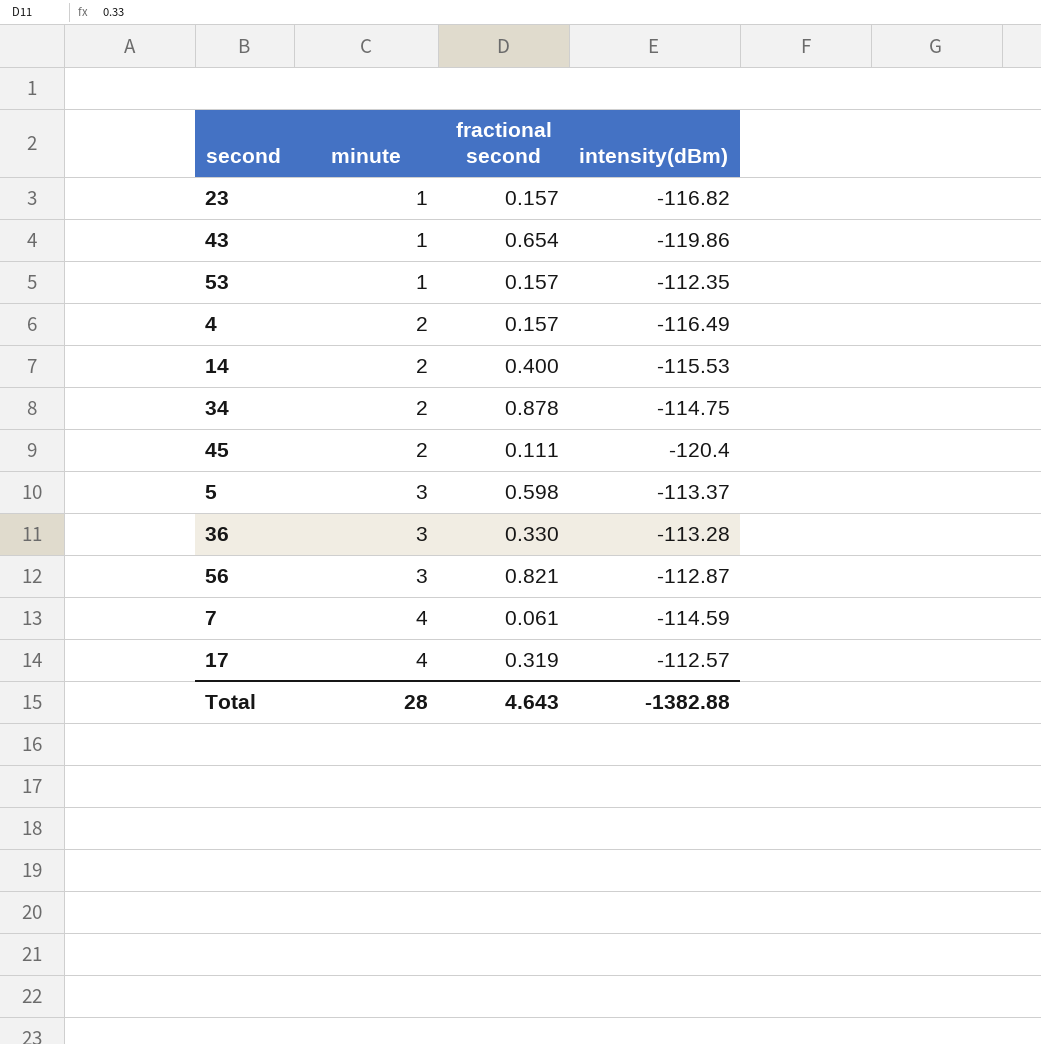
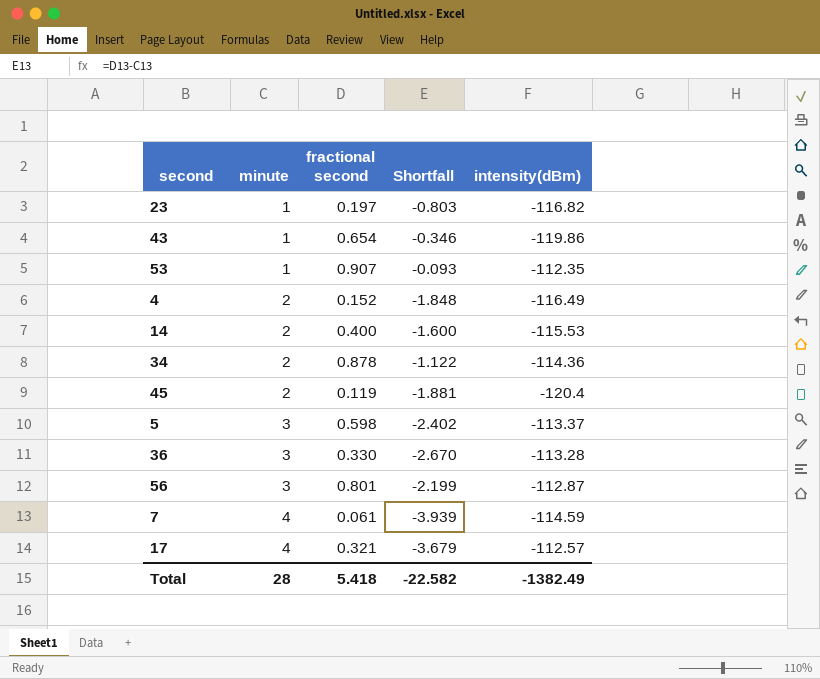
column Shortfall | formula: none -> [fractional second] - [minute]
23 | fractional second: 0.157 -> 0.197
53 | fractional second: 0.157 -> 0.907
4 | fractional second: 0.157 -> 0.152
34 | intensity(dBm): -114.75 -> -114.36
45 | fractional second: 0.111 -> 0.119
56 | fractional second: 0.821 -> 0.801
17 | fractional second: 0.319 -> 0.321
Total | fractional second: 4.643 -> 5.418
Total | intensity(dBm): -1382.88 -> -1382.49

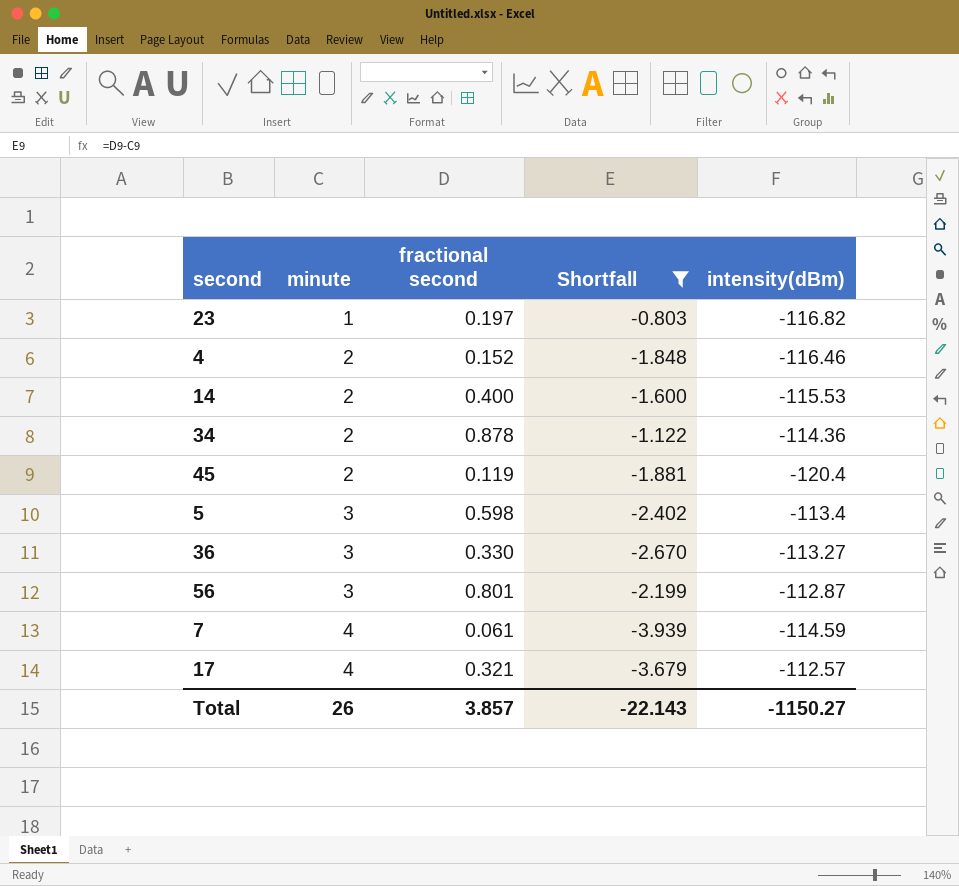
filter: none -> Shortfall <= -0.803
4 | intensity(dBm): -116.49 -> -116.46
5 | intensity(dBm): -113.37 -> -113.4
36 | intensity(dBm): -113.28 -> -113.27
Total | minute: 28 -> 26
Total | fractional second: 5.418 -> 3.857
Total | Shortfall: -22.582 -> -22.143
Total | intensity(dBm): -1382.49 -> -1150.27

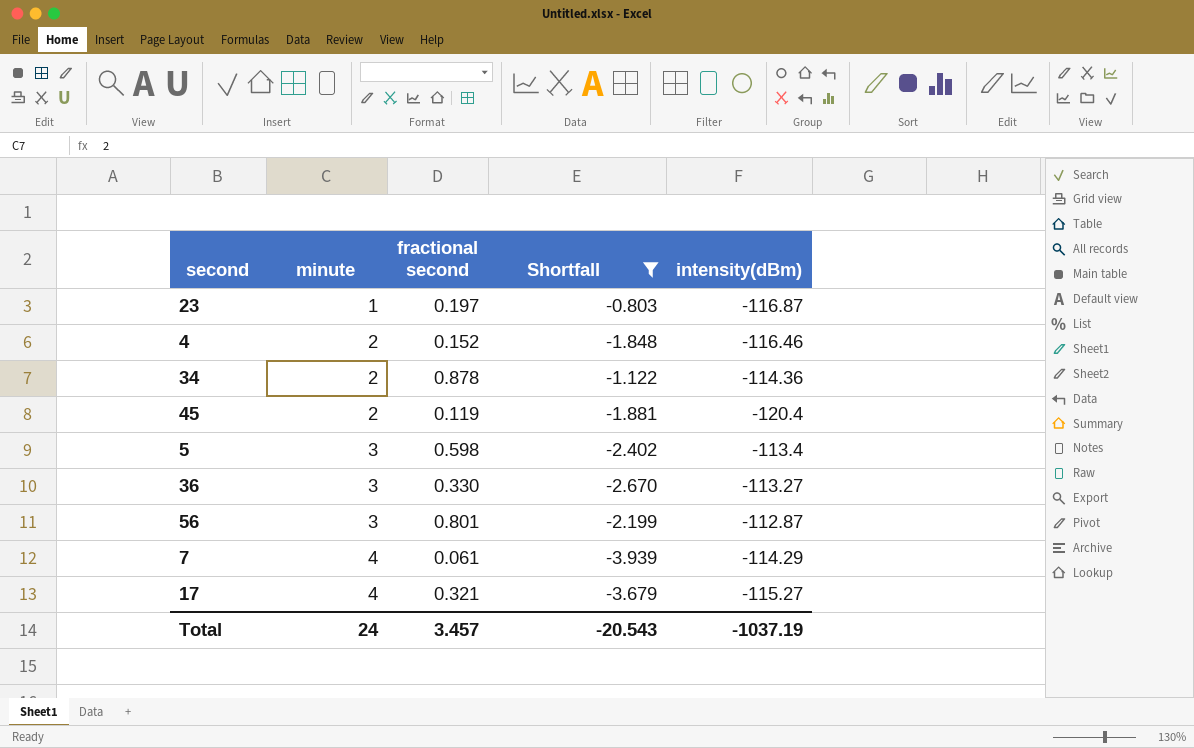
row 14: 2 | 0.400 | -1.600 | -115.53 -> none
23 | intensity(dBm): -116.82 -> -116.87
7 | intensity(dBm): -114.59 -> -114.29
17 | intensity(dBm): -112.57 -> -115.27
Total | minute: 26 -> 24
Total | fractional second: 3.857 -> 3.457
Total | Shortfall: -22.143 -> -20.543
Total | intensity(dBm): -1150.27 -> -1037.19

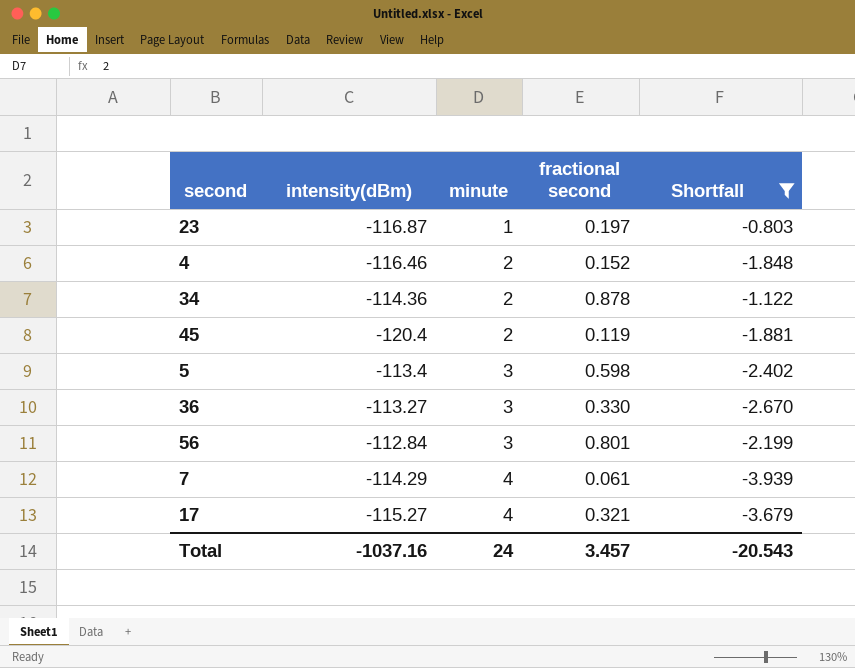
column intensity(dBm) | position: 5 -> 2
56 | intensity(dBm): -112.87 -> -112.84
Total | intensity(dBm): -1037.19 -> -1037.16

